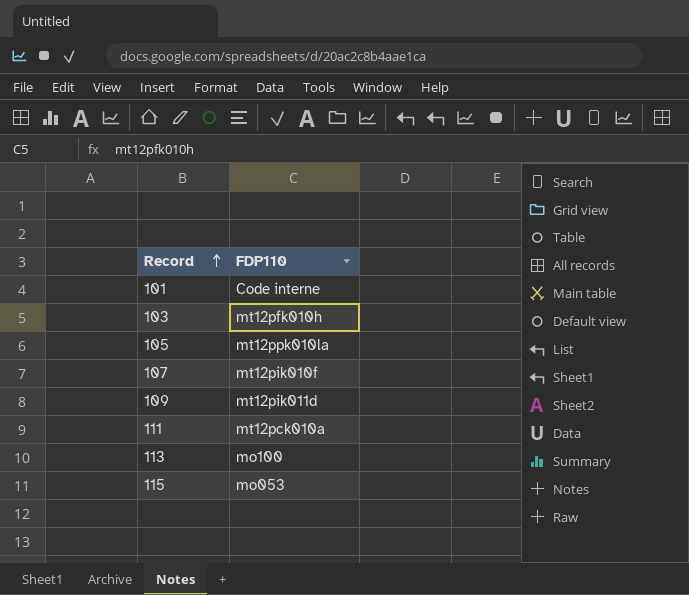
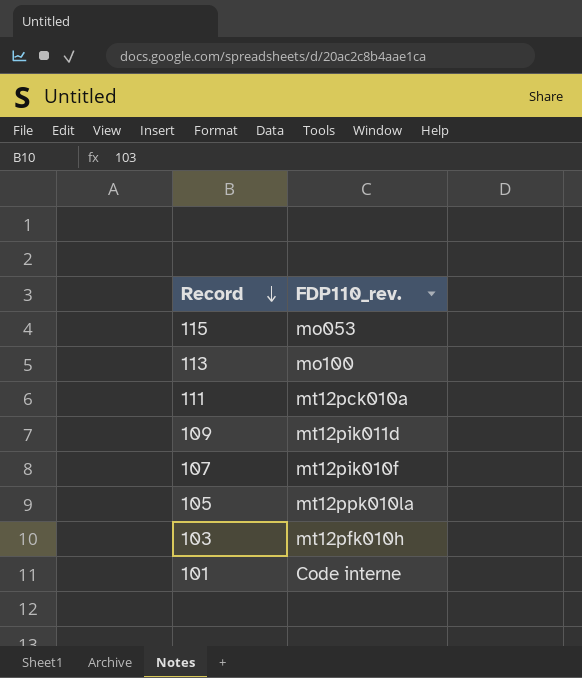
row order: Record ascending -> Record descending
column name: FDP110 -> FDP110_rev.

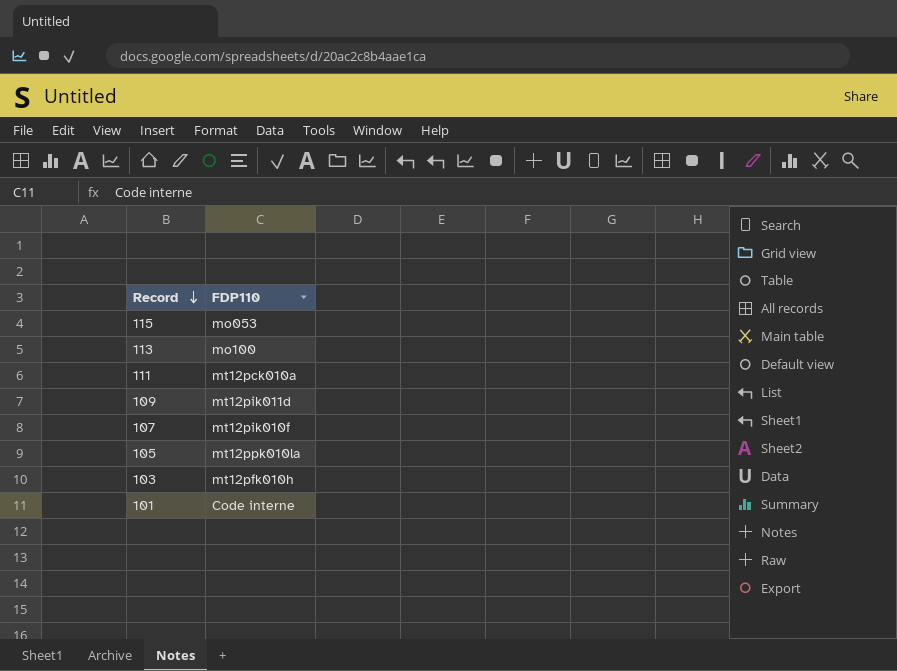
column name: FDP110_rev. -> FDP110

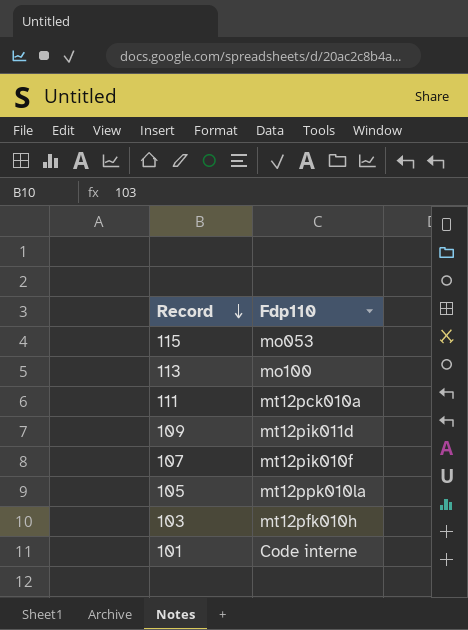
column name: FDP110 -> Fdp110

